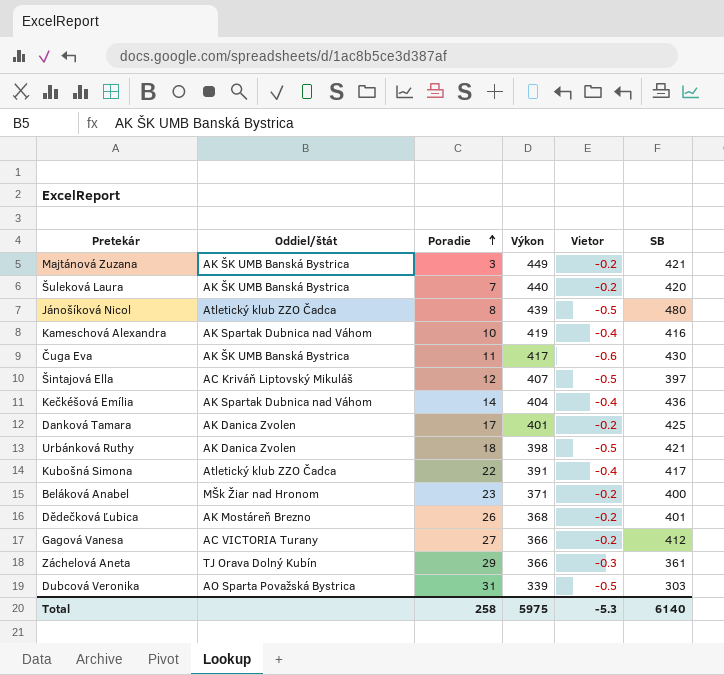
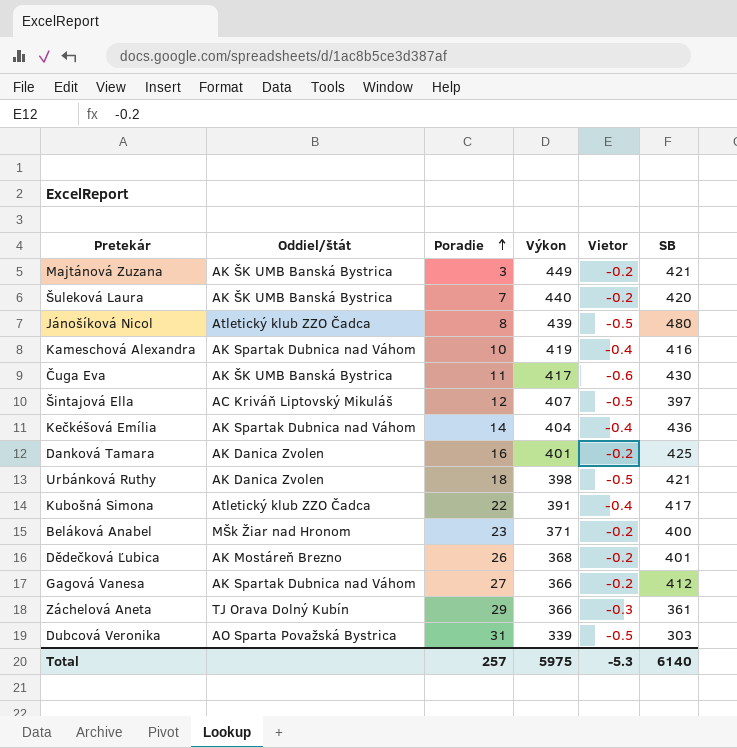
Danková Tamara | Poradie: 17 -> 16
Gagová Vanesa | Oddiel/štát: AC VICTORIA Turany -> AK Spartak Dubnica nad Váhom
Total | Poradie: 258 -> 257

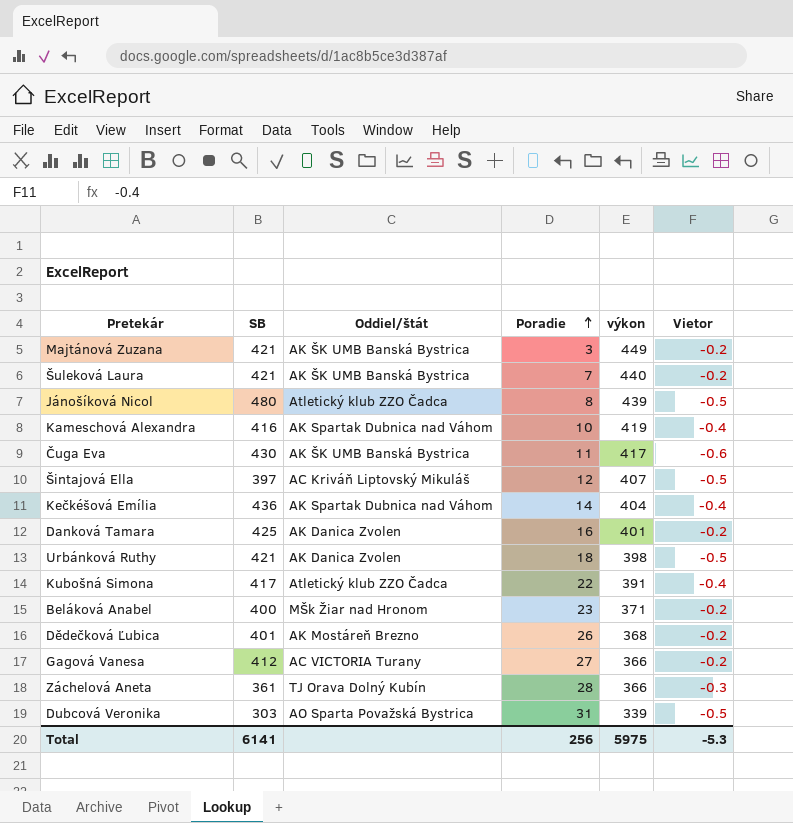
column SB | position: 6 -> 2
column name: Výkon -> výkon
Šuleková Laura | SB: 420 -> 421
Gagová Vanesa | Oddiel/štát: AK Spartak Dubnica nad Váhom -> AC VICTORIA Turany
Záchelová Aneta | Poradie: 29 -> 28
Total | SB: 6140 -> 6141
Total | Poradie: 257 -> 256

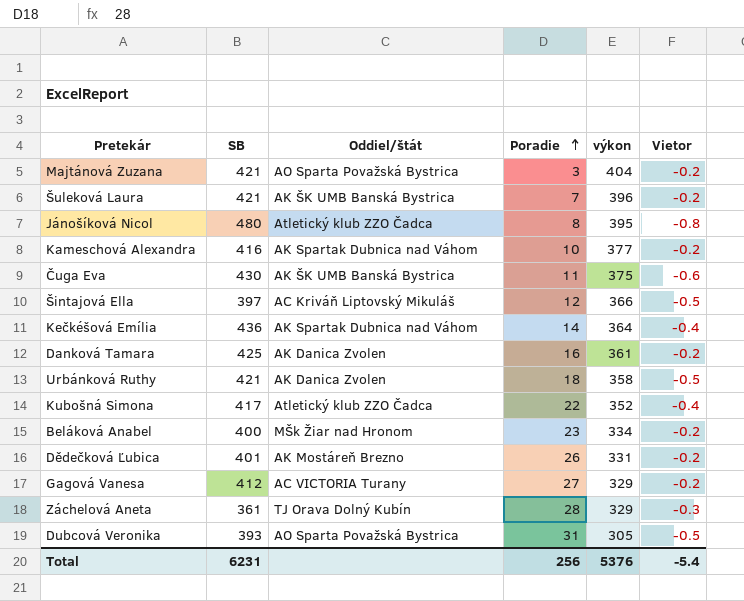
Majtánová Zuzana | Oddiel/štát: AK ŠK UMB Banská Bystrica -> AO Sparta Považská Bystrica
Majtánová Zuzana | výkon: 449 -> 404
Šuleková Laura | výkon: 440 -> 396
Jánošíková Nicol | výkon: 439 -> 395
Jánošíková Nicol | Vietor: -0.5 -> -0.8
Kameschová Alexandra | výkon: 419 -> 377
Kameschová Alexandra | Vietor: -0.4 -> -0.2
Čuga Eva | výkon: 417 -> 375
Šintajová Ella | výkon: 407 -> 366
Kečkéšová Emília | výkon: 404 -> 364
Danková Tamara | výkon: 401 -> 361
Urbánková Ruthy | výkon: 398 -> 358
Kubošná Simona | výkon: 391 -> 352
Beláková Anabel | výkon: 371 -> 334
Dědečková Ľubica | výkon: 368 -> 331
Gagová Vanesa | výkon: 366 -> 329
Záchelová Aneta | výkon: 366 -> 329
Dubcová Veronika | SB: 303 -> 393
Dubcová Veronika | výkon: 339 -> 305
Total | SB: 6141 -> 6231
Total | výkon: 5975 -> 5376
Total | Vietor: -5.3 -> -5.4

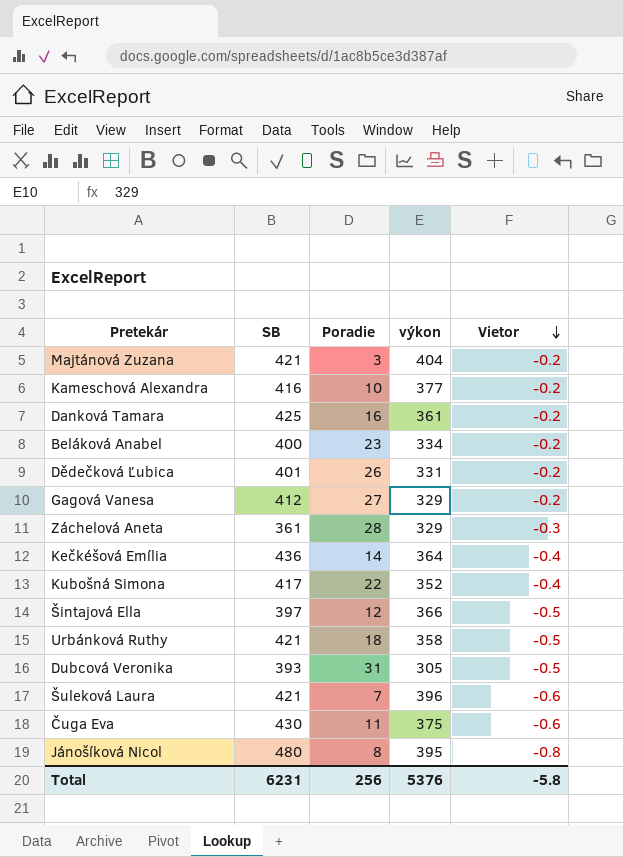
row order: Poradie ascending -> Vietor descending
column Oddiel/štát | position: 3 -> none
Šuleková Laura | Vietor: -0.2 -> -0.6
Total | Vietor: -5.4 -> -5.8

